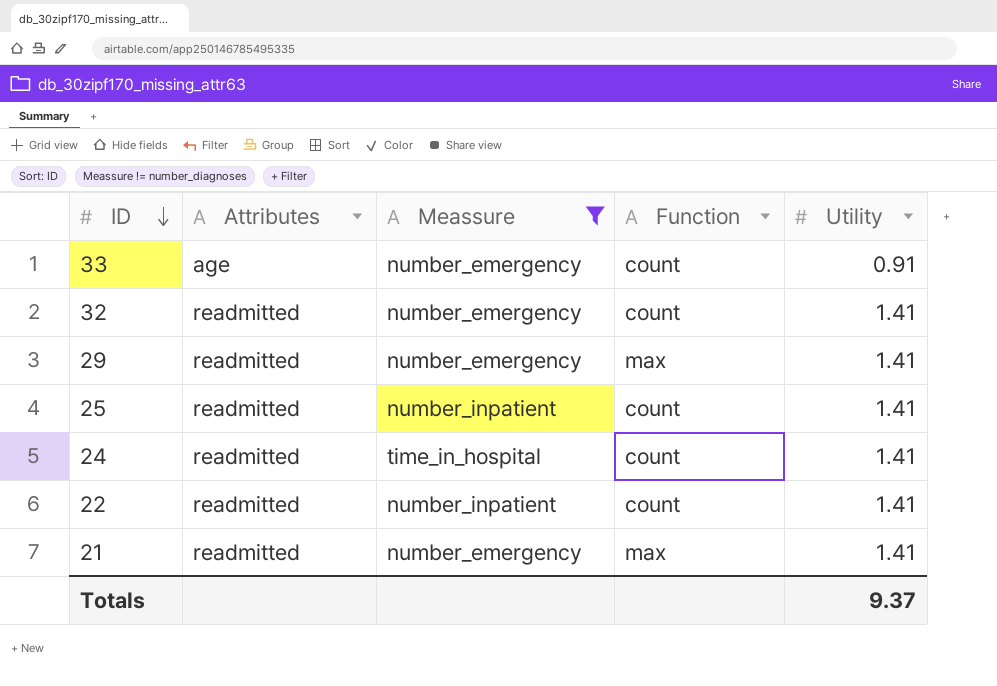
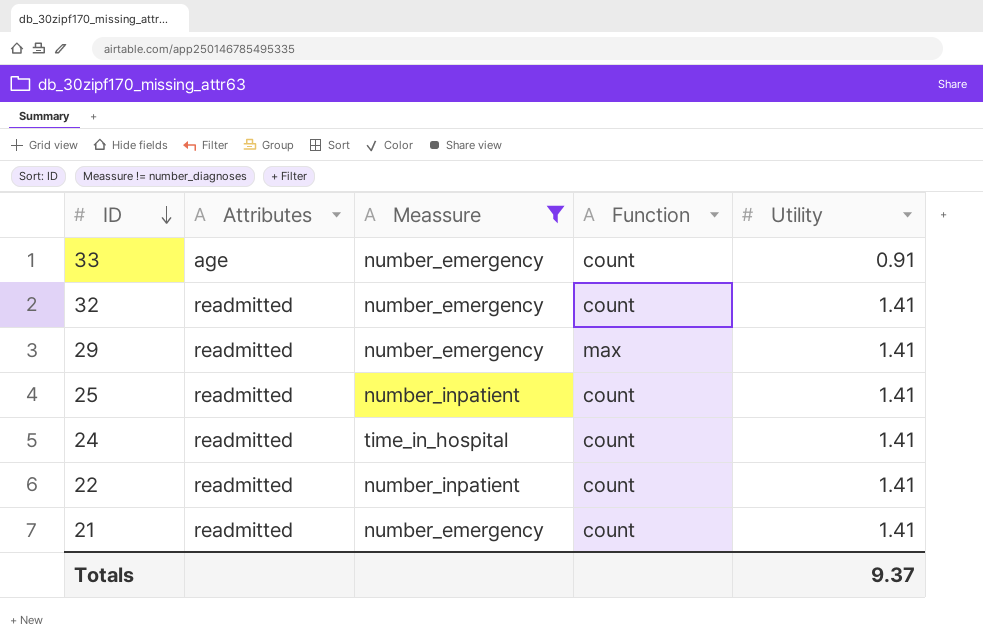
21 | Function: max -> count

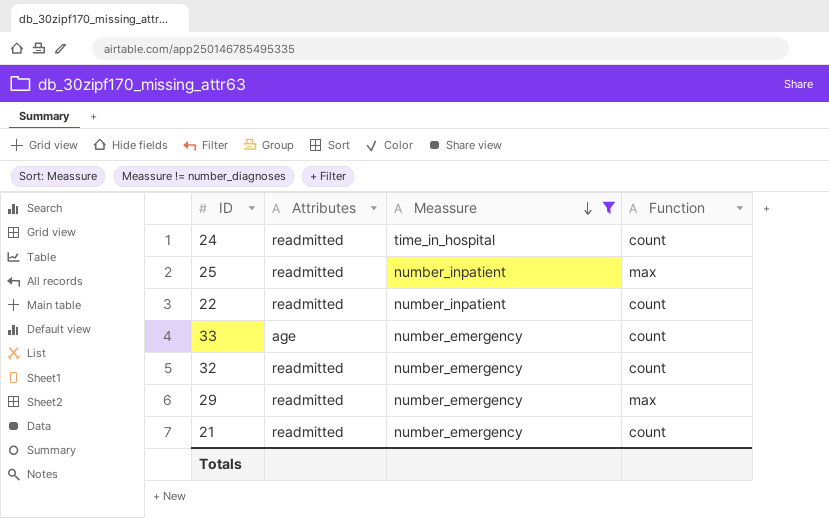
row order: ID descending -> Meassure descending
column Utility | position: 5 -> none
25 | Function: count -> max

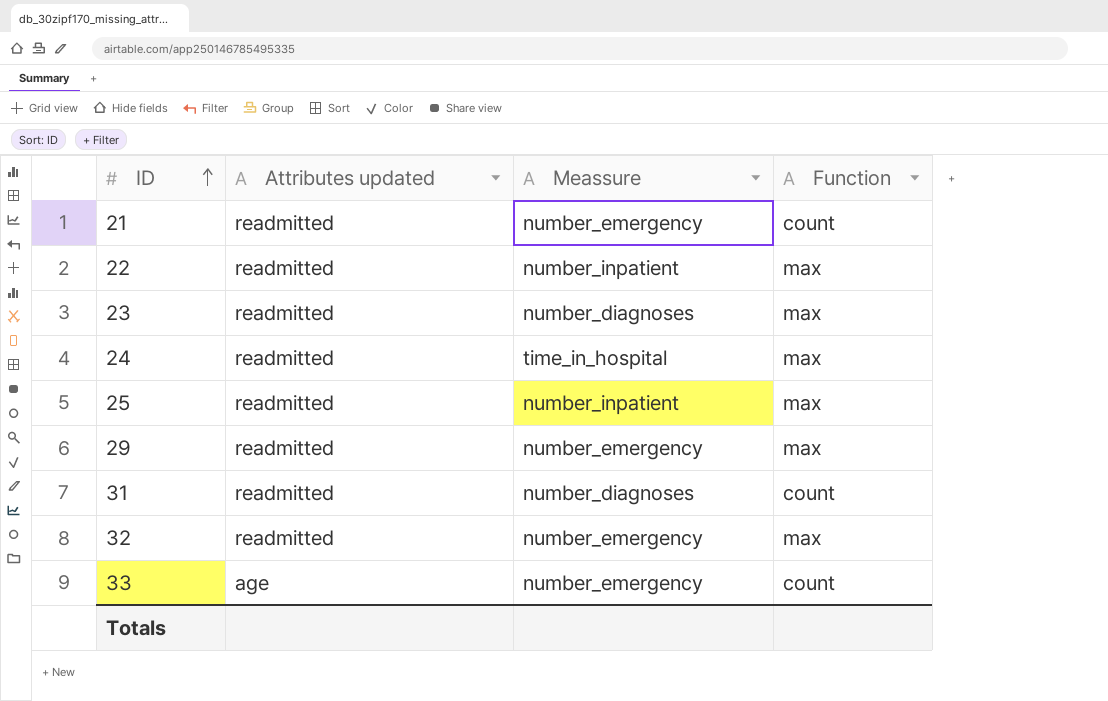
filter: Meassure != number_diagnoses -> none
row order: Meassure descending -> ID ascending
column name: Attributes -> Attributes updated
22 | Function: count -> max
24 | Function: count -> max
32 | Function: count -> max

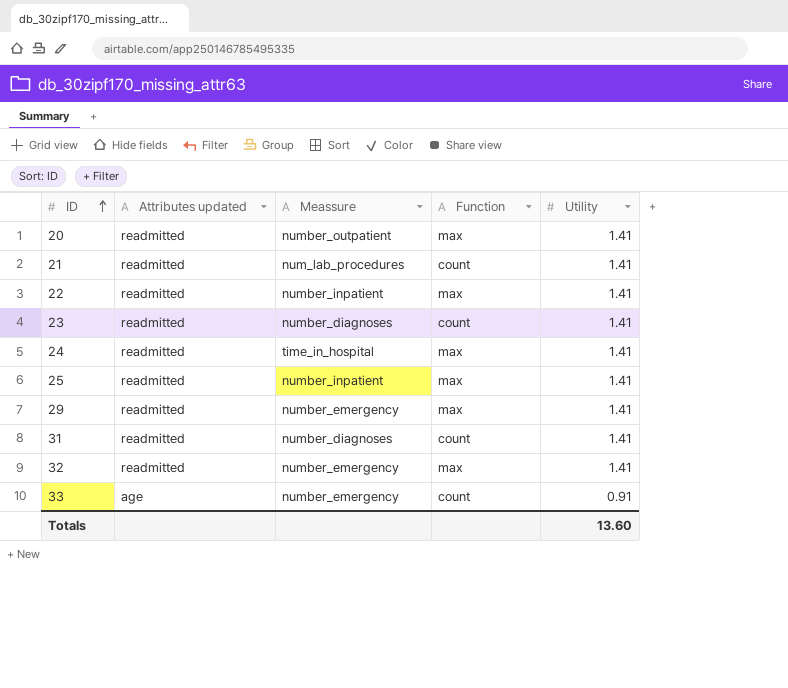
column Utility | position: none -> 5
row 20: none -> readmitted | number_outpatient | max | 1.41
21 | Meassure: number_emergency -> num_lab_procedures
23 | Function: max -> count

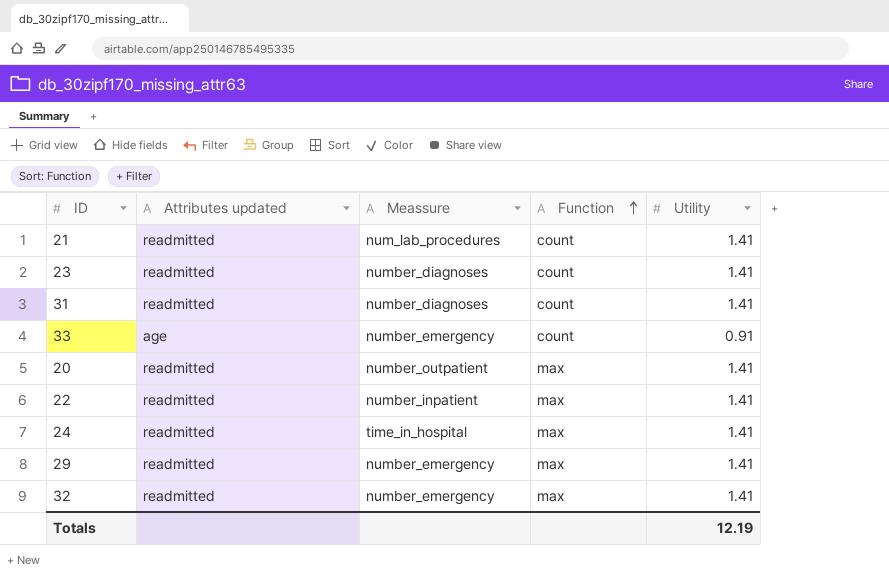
row order: ID ascending -> Function ascending
row 25: readmitted | number_inpatient | max | 1.41 -> none
Totals | Utility: 13.60 -> 12.19

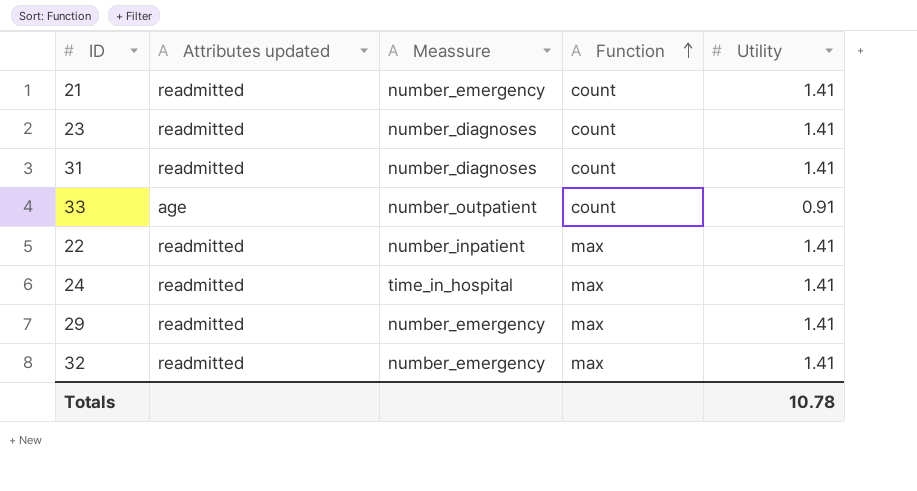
row 20: readmitted | number_outpatient | max | 1.41 -> none
21 | Meassure: num_lab_procedures -> number_emergency
33 | Meassure: number_emergency -> number_outpatient
Totals | Utility: 12.19 -> 10.78

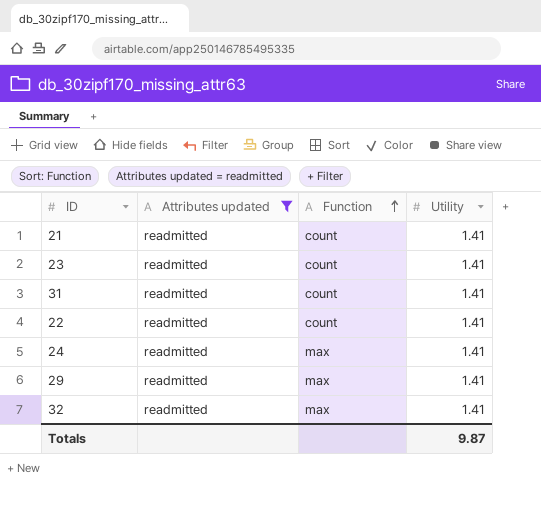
filter: none -> Attributes updated = readmitted
column Meassure | position: 3 -> none
22 | Function: max -> count
Totals | Utility: 10.78 -> 9.87

